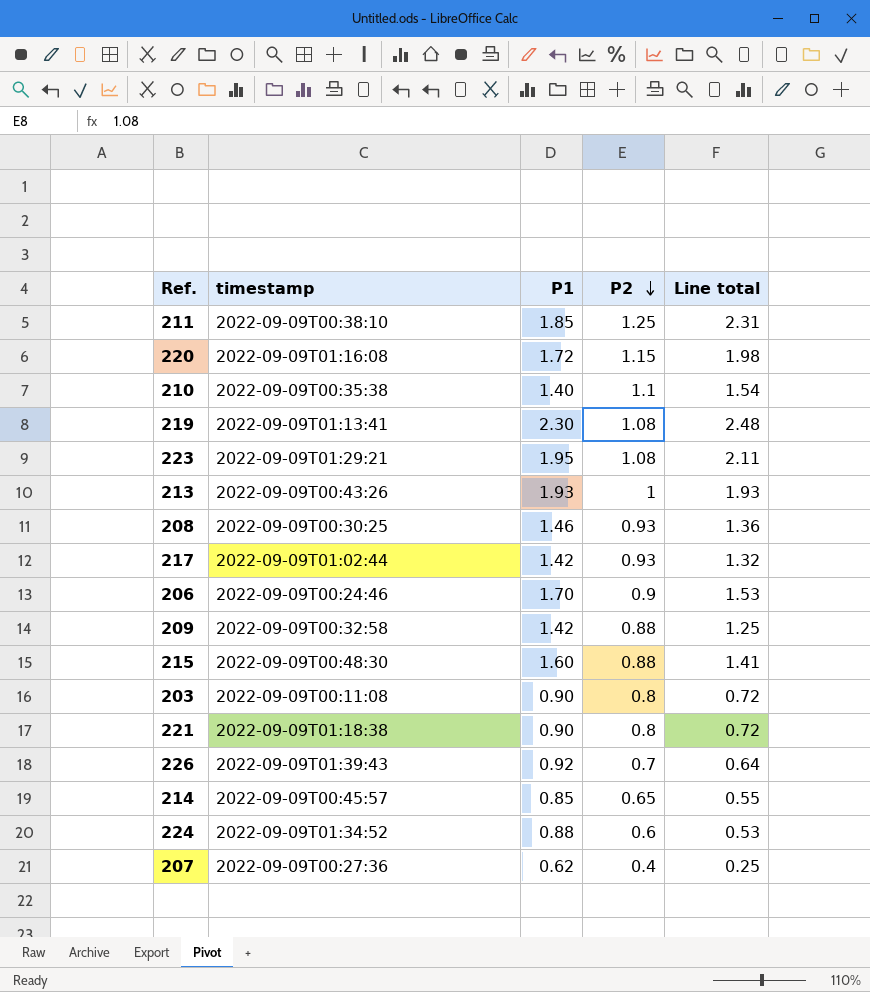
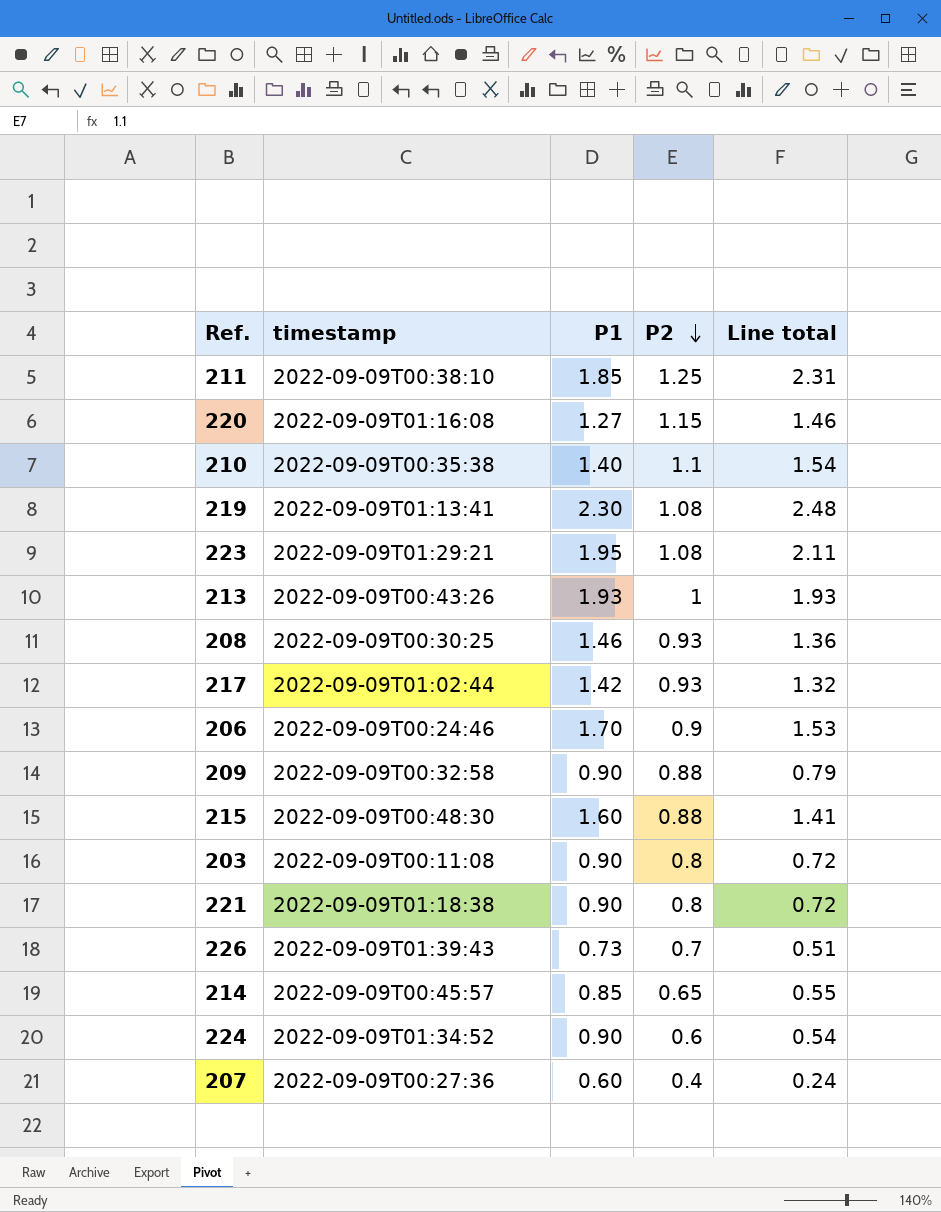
220 | P1: 1.72 -> 1.27
220 | Line total: 1.98 -> 1.46
209 | P1: 1.42 -> 0.90
209 | Line total: 1.25 -> 0.79
226 | P1: 0.92 -> 0.73
226 | Line total: 0.64 -> 0.51
224 | P1: 0.88 -> 0.90
224 | Line total: 0.53 -> 0.54
207 | P1: 0.62 -> 0.60
207 | Line total: 0.25 -> 0.24

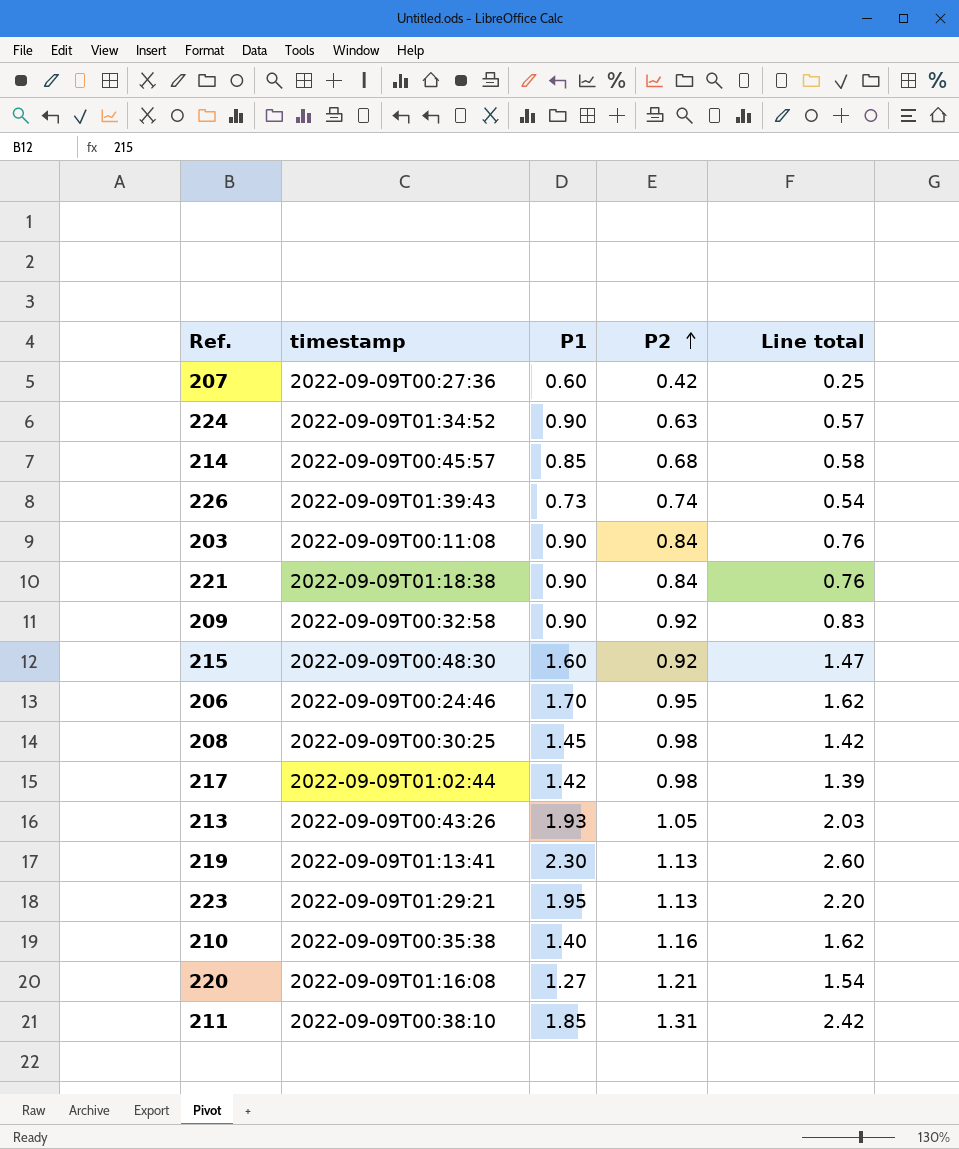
row order: P2 descending -> P2 ascending
207 | P2: 0.4 -> 0.42
207 | Line total: 0.24 -> 0.25
224 | P2: 0.6 -> 0.63
224 | Line total: 0.54 -> 0.57
214 | P2: 0.65 -> 0.68
214 | Line total: 0.55 -> 0.58
226 | P2: 0.7 -> 0.74
226 | Line total: 0.51 -> 0.54
203 | P2: 0.8 -> 0.84
203 | Line total: 0.72 -> 0.76
221 | P2: 0.8 -> 0.84
221 | Line total: 0.72 -> 0.76
209 | P2: 0.88 -> 0.92
209 | Line total: 0.79 -> 0.83
215 | P2: 0.88 -> 0.92
215 | Line total: 1.41 -> 1.47
206 | P2: 0.9 -> 0.95
206 | Line total: 1.53 -> 1.62
208 | P1: 1.46 -> 1.45
208 | P2: 0.93 -> 0.98
208 | Line total: 1.36 -> 1.42
217 | P2: 0.93 -> 0.98
217 | Line total: 1.32 -> 1.39
213 | P2: 1 -> 1.05
213 | Line total: 1.93 -> 2.03
219 | P2: 1.08 -> 1.13
219 | Line total: 2.48 -> 2.60
223 | P2: 1.08 -> 1.13
223 | Line total: 2.11 -> 2.20
210 | P2: 1.1 -> 1.16
210 | Line total: 1.54 -> 1.62
220 | P2: 1.15 -> 1.21
220 | Line total: 1.46 -> 1.54
211 | P2: 1.25 -> 1.31
211 | Line total: 2.31 -> 2.42

